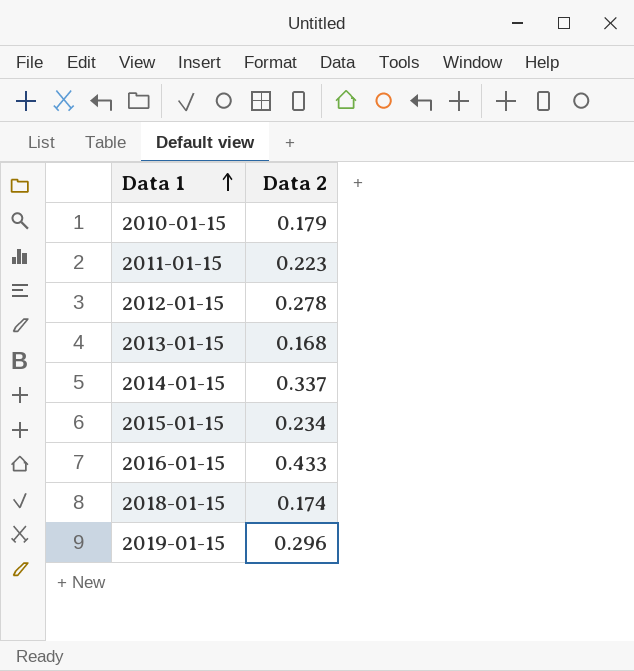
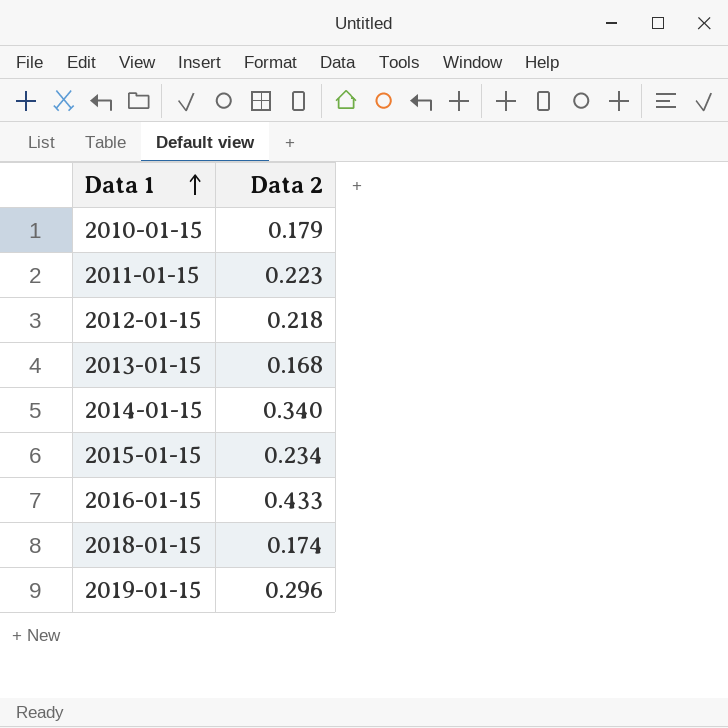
2012-01-15 | Data 2: 0.278 -> 0.218
2014-01-15 | Data 2: 0.337 -> 0.340

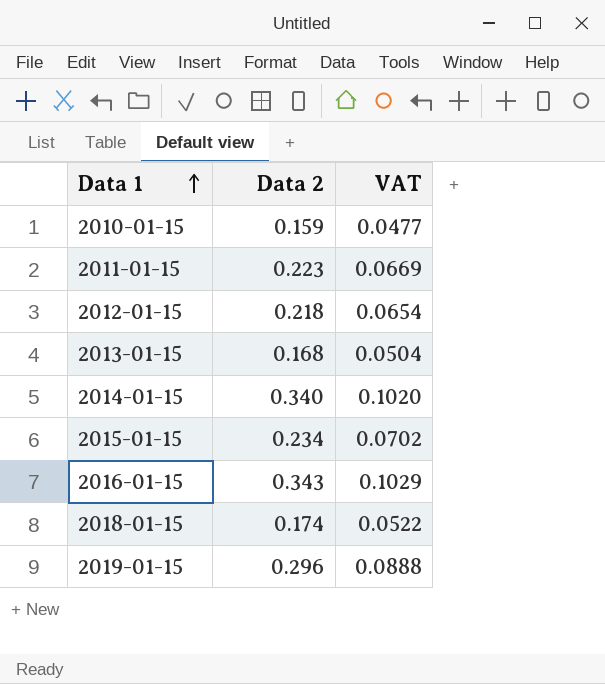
column VAT | formula: none -> [Data 2] * 0.3
2010-01-15 | Data 2: 0.179 -> 0.159
2016-01-15 | Data 2: 0.433 -> 0.343

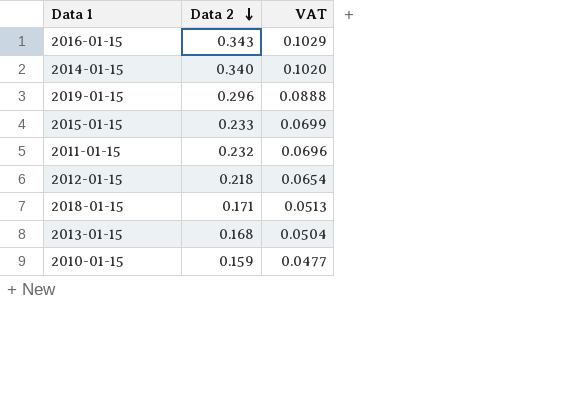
row order: Data 1 ascending -> Data 2 descending
2015-01-15 | Data 2: 0.234 -> 0.233
2015-01-15 | VAT: 0.0702 -> 0.0699
2011-01-15 | Data 2: 0.223 -> 0.232
2011-01-15 | VAT: 0.0669 -> 0.0696
2018-01-15 | Data 2: 0.174 -> 0.171
2018-01-15 | VAT: 0.0522 -> 0.0513

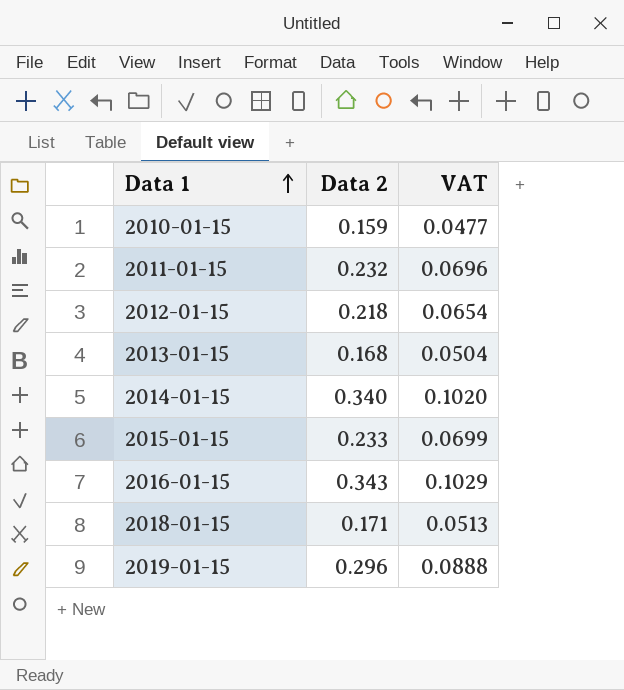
row order: Data 2 descending -> Data 1 ascending

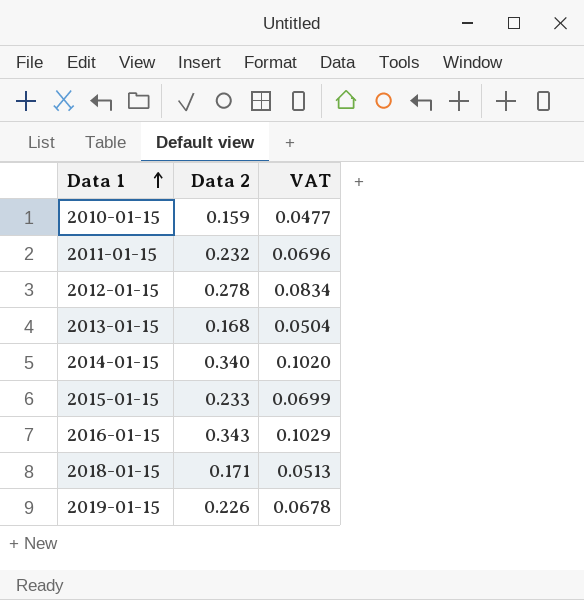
2012-01-15 | Data 2: 0.218 -> 0.278
2012-01-15 | VAT: 0.0654 -> 0.0834
2019-01-15 | Data 2: 0.296 -> 0.226
2019-01-15 | VAT: 0.0888 -> 0.0678

